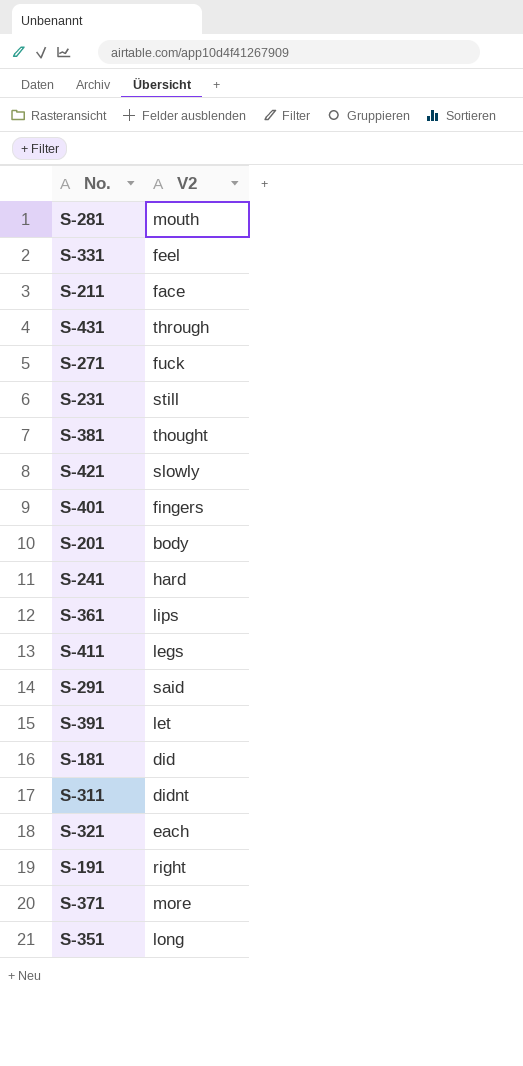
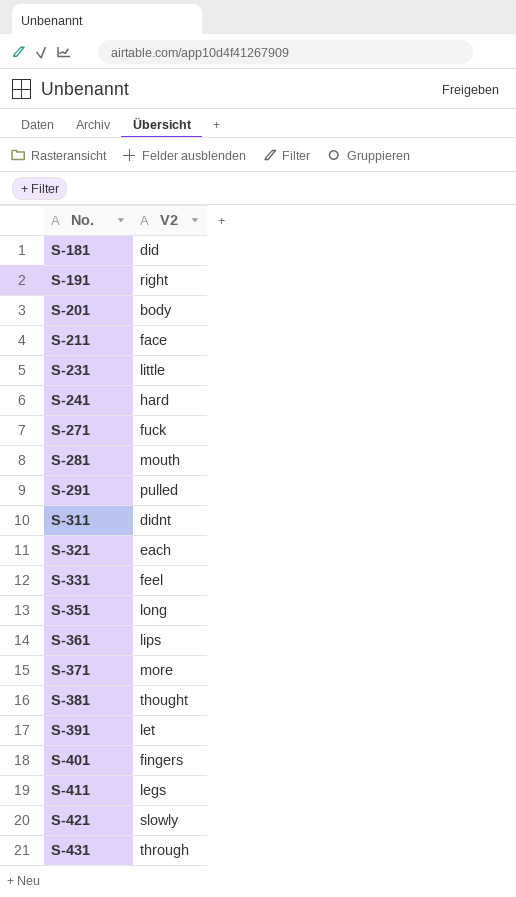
row order: none -> No. ascending
S-231 | V2: still -> little
S-291 | V2: said -> pulled

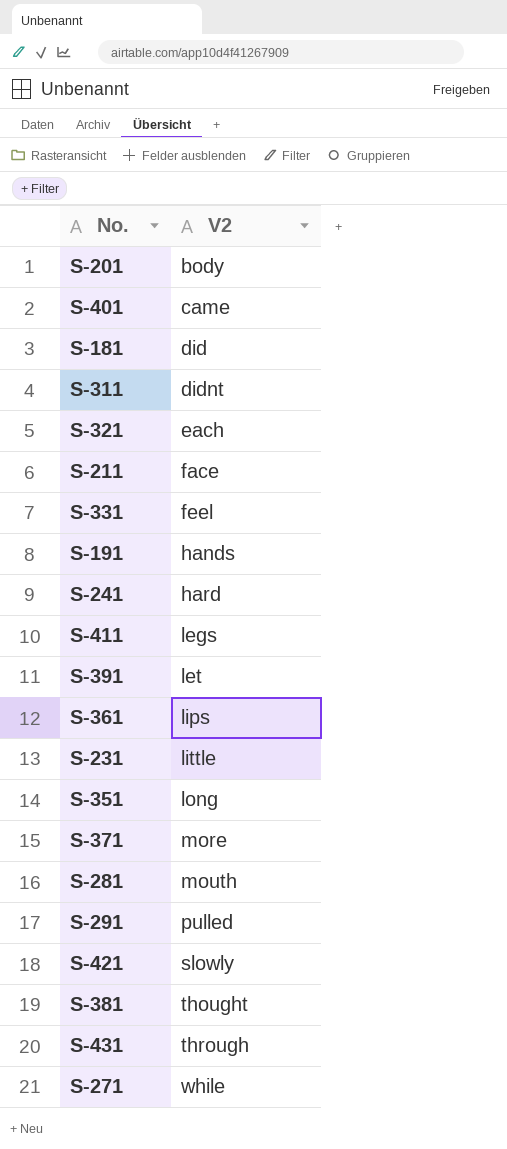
row order: No. ascending -> V2 ascending
S-401 | V2: fingers -> came
S-191 | V2: right -> hands
S-271 | V2: fuck -> while

